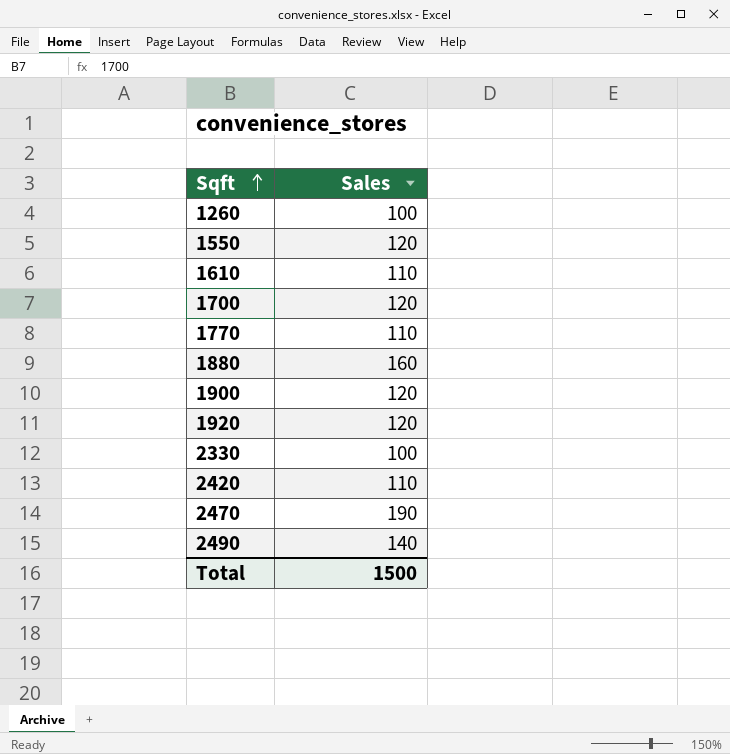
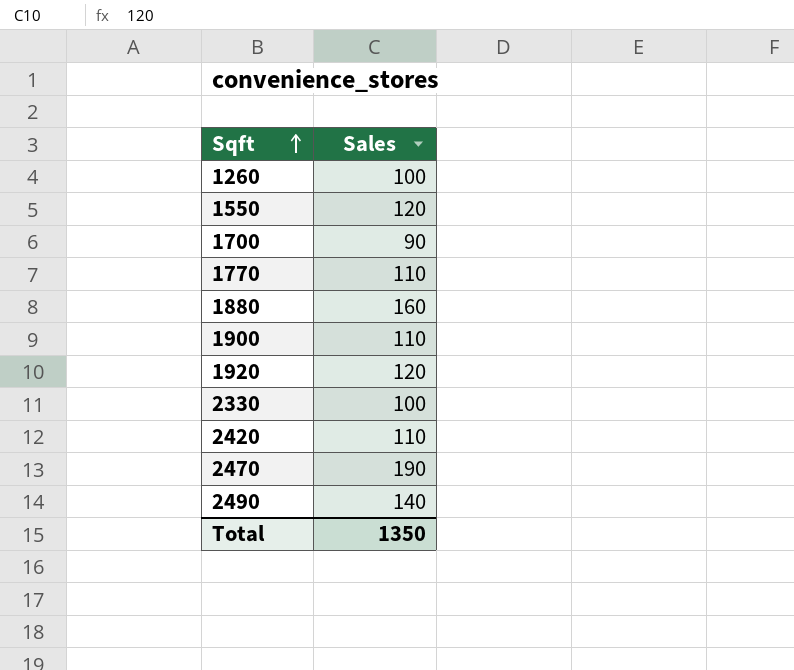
row 1610: 110 -> none
1700 | Sales: 120 -> 90
1900 | Sales: 120 -> 110
Total | Sales: 1500 -> 1350

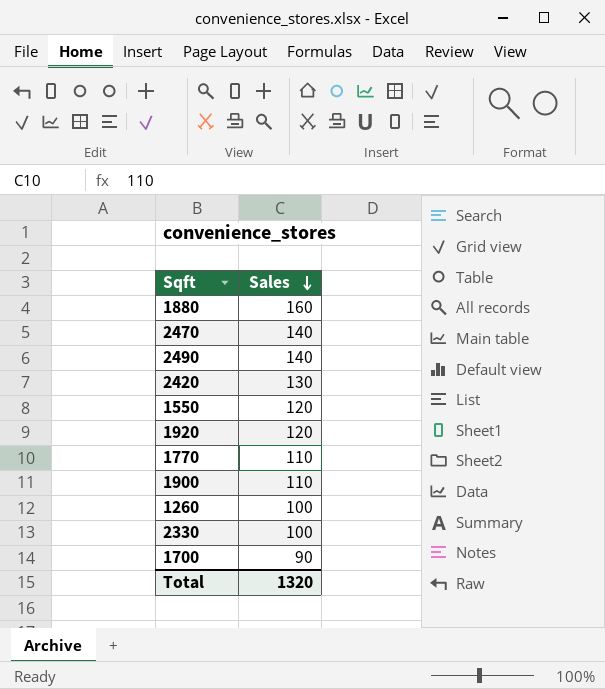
row order: Sqft ascending -> Sales descending
2470 | Sales: 190 -> 140
2420 | Sales: 110 -> 130
Total | Sales: 1350 -> 1320

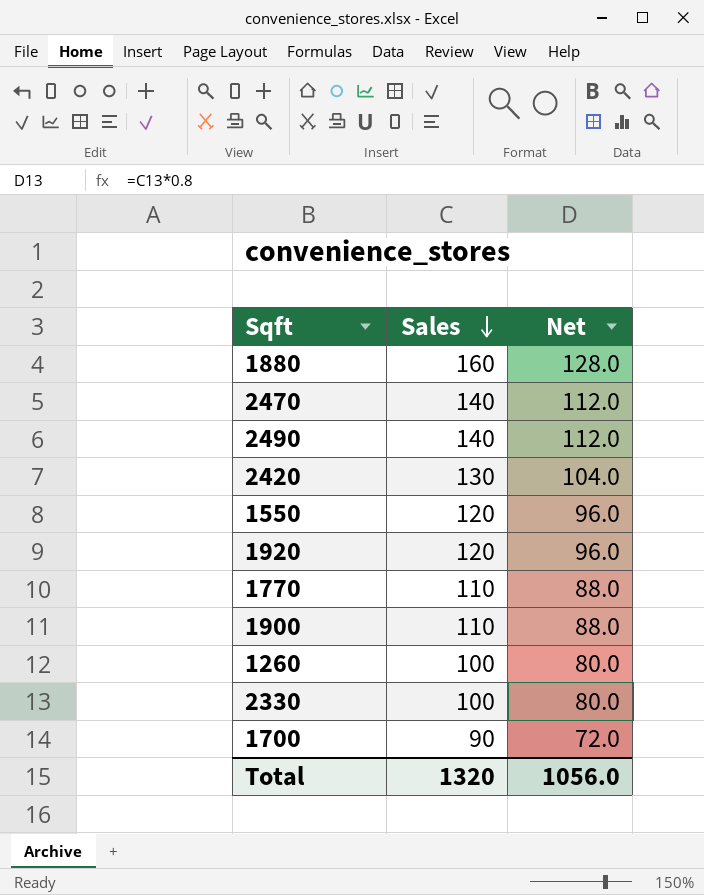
column Net | formula: none -> [Sales] * 0.8

